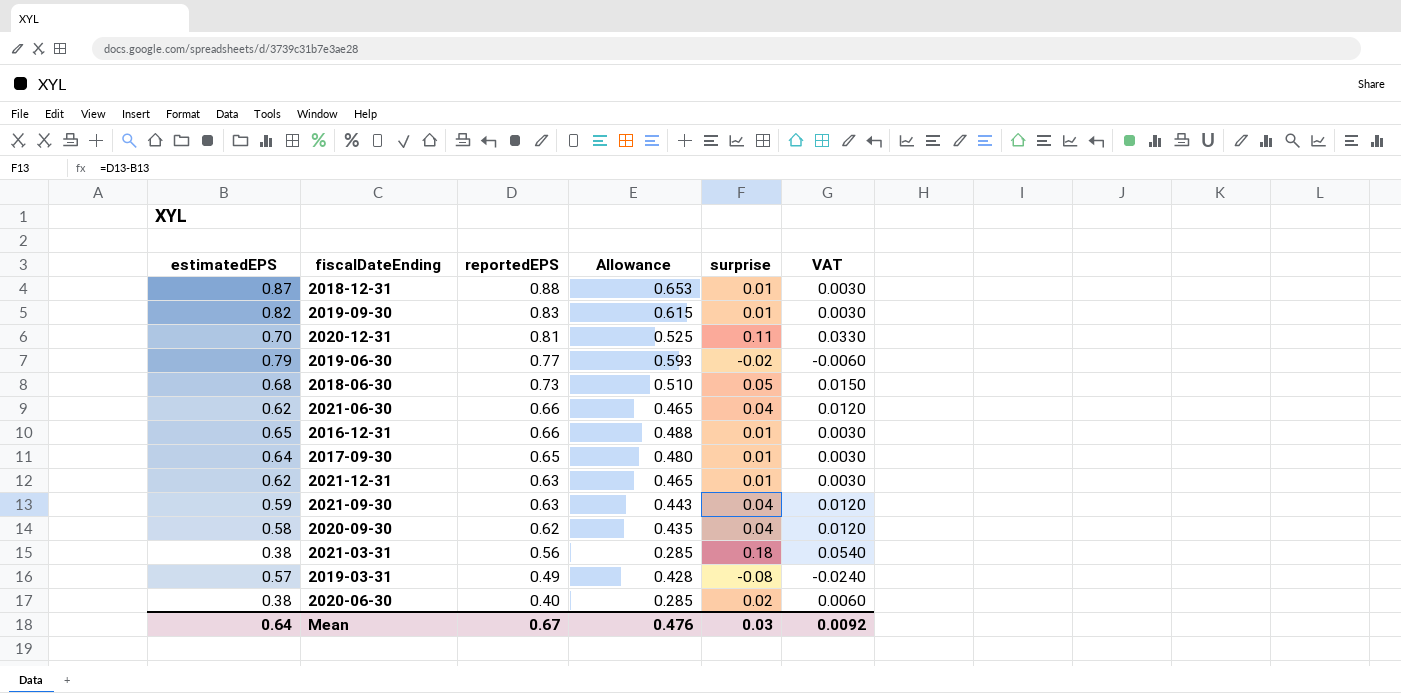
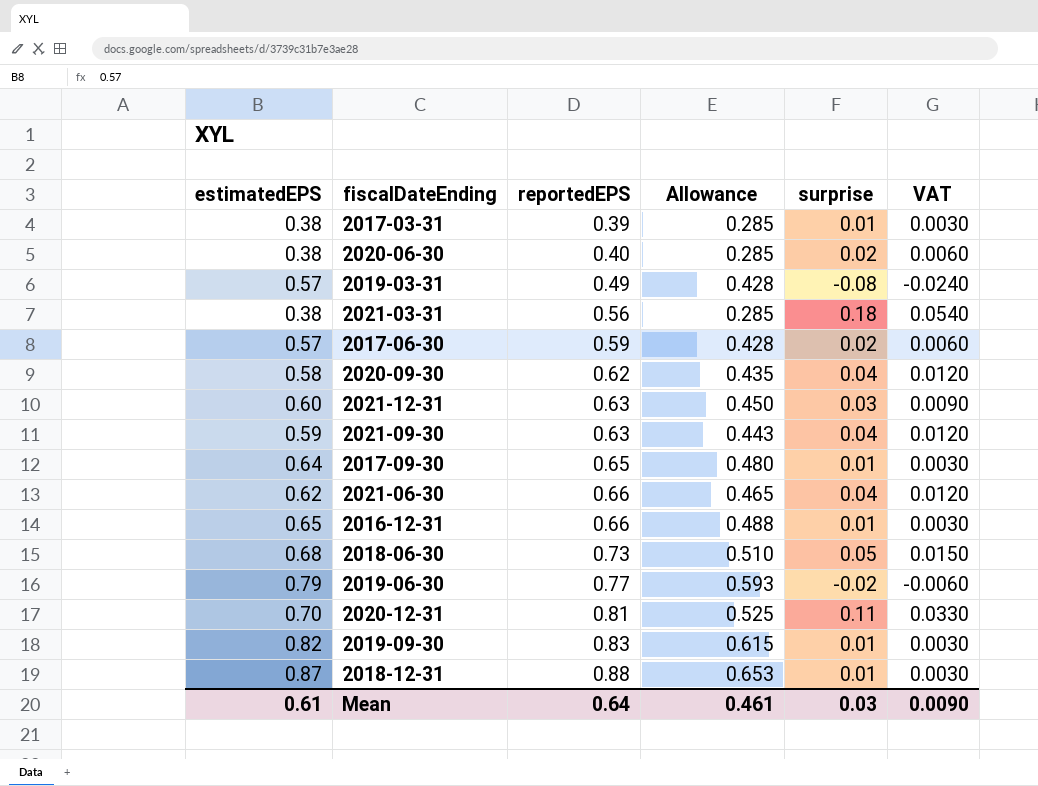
row order: reportedEPS descending -> reportedEPS ascending
row 2017-03-31: none -> 0.38 | 0.39 | 0.285 | 0.01 | 0.0030
row 2017-06-30: none -> 0.57 | 0.59 | 0.428 | 0.02 | 0.0060
2021-12-31 | estimatedEPS: 0.62 -> 0.60
2021-12-31 | Allowance: 0.465 -> 0.450
2021-12-31 | surprise: 0.01 -> 0.03
2021-12-31 | VAT: 0.0030 -> 0.0090
Mean | estimatedEPS: 0.64 -> 0.61
Mean | reportedEPS: 0.67 -> 0.64
Mean | Allowance: 0.476 -> 0.461
Mean | VAT: 0.0092 -> 0.0090

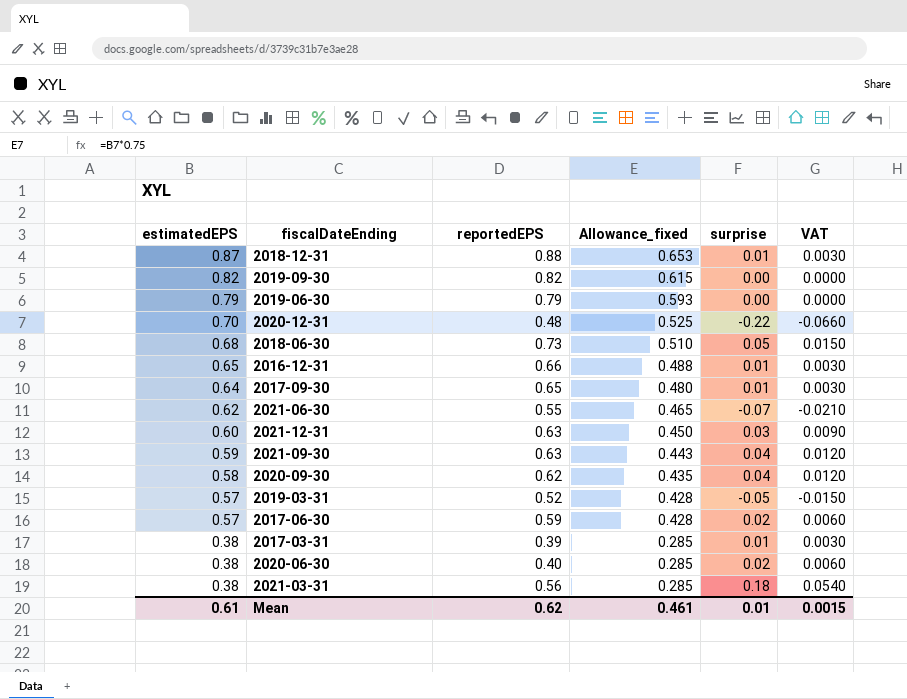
row order: reportedEPS ascending -> estimatedEPS descending
column name: Allowance -> Allowance_fixed
2019-09-30 | reportedEPS: 0.83 -> 0.82
2019-09-30 | surprise: 0.01 -> 0.00
2019-09-30 | VAT: 0.0030 -> 0.0000
2019-06-30 | reportedEPS: 0.77 -> 0.79
2019-06-30 | surprise: -0.02 -> 0.00
2019-06-30 | VAT: -0.0060 -> 0.0000
2020-12-31 | reportedEPS: 0.81 -> 0.48
2020-12-31 | surprise: 0.11 -> -0.22
2020-12-31 | VAT: 0.0330 -> -0.0660
2021-06-30 | reportedEPS: 0.66 -> 0.55
2021-06-30 | surprise: 0.04 -> -0.07
2021-06-30 | VAT: 0.0120 -> -0.0210
2019-03-31 | reportedEPS: 0.49 -> 0.52
2019-03-31 | surprise: -0.08 -> -0.05
2019-03-31 | VAT: -0.0240 -> -0.0150
Mean | reportedEPS: 0.64 -> 0.62
Mean | surprise: 0.03 -> 0.01
Mean | VAT: 0.0090 -> 0.0015

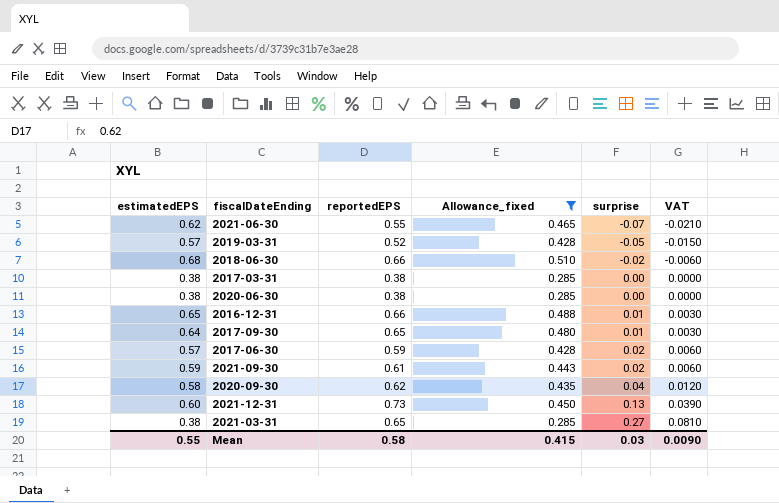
filter: none -> Allowance_fixed <= 0.510
row order: estimatedEPS descending -> surprise ascending
2018-06-30 | reportedEPS: 0.73 -> 0.66
2018-06-30 | surprise: 0.05 -> -0.02
2018-06-30 | VAT: 0.0150 -> -0.0060
2017-03-31 | reportedEPS: 0.39 -> 0.38
2017-03-31 | surprise: 0.01 -> 0.00
2017-03-31 | VAT: 0.0030 -> 0.0000
2020-06-30 | reportedEPS: 0.40 -> 0.38
2020-06-30 | surprise: 0.02 -> 0.00
2020-06-30 | VAT: 0.0060 -> 0.0000
2021-09-30 | reportedEPS: 0.63 -> 0.61
2021-09-30 | surprise: 0.04 -> 0.02
2021-09-30 | VAT: 0.0120 -> 0.0060
2021-12-31 | reportedEPS: 0.63 -> 0.73
2021-12-31 | surprise: 0.03 -> 0.13
2021-12-31 | VAT: 0.0090 -> 0.0390
2021-03-31 | reportedEPS: 0.56 -> 0.65
2021-03-31 | surprise: 0.18 -> 0.27
2021-03-31 | VAT: 0.0540 -> 0.0810
Mean | estimatedEPS: 0.61 -> 0.55
Mean | reportedEPS: 0.62 -> 0.58
Mean | Allowance_fixed: 0.461 -> 0.415
Mean | surprise: 0.01 -> 0.03
Mean | VAT: 0.0015 -> 0.0090

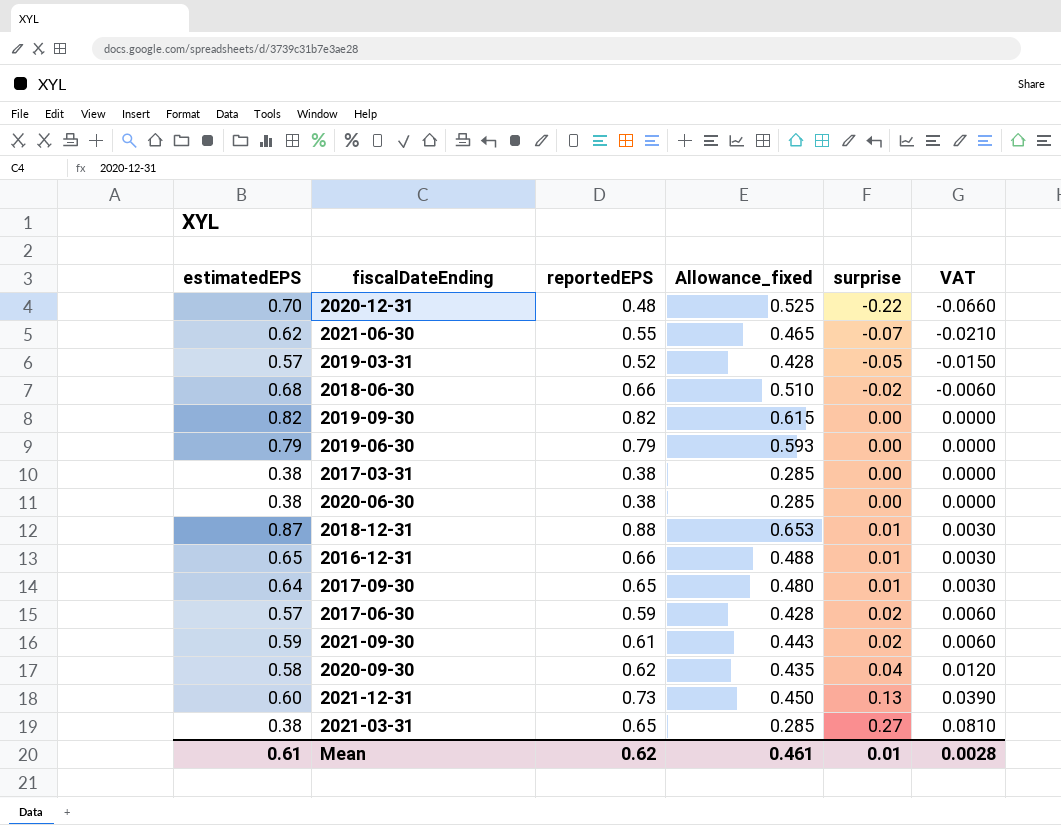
filter: Allowance_fixed <= 0.510 -> none
Mean | estimatedEPS: 0.55 -> 0.61
Mean | reportedEPS: 0.58 -> 0.62
Mean | Allowance_fixed: 0.415 -> 0.461
Mean | surprise: 0.03 -> 0.01
Mean | VAT: 0.0090 -> 0.0028

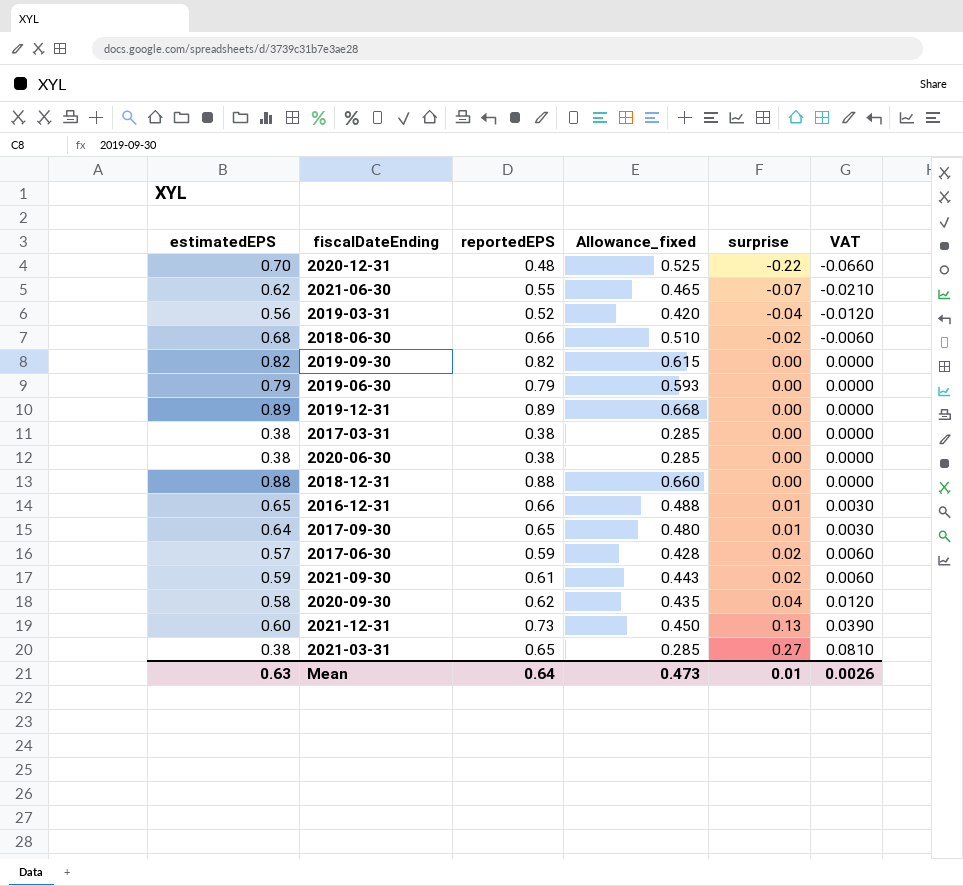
2019-03-31 | estimatedEPS: 0.57 -> 0.56
2019-03-31 | Allowance_fixed: 0.428 -> 0.420
2019-03-31 | surprise: -0.05 -> -0.04
2019-03-31 | VAT: -0.0150 -> -0.0120
row 2019-12-31: none -> 0.89 | 0.89 | 0.668 | 0.00 | 0.0000
2018-12-31 | estimatedEPS: 0.87 -> 0.88
2018-12-31 | Allowance_fixed: 0.653 -> 0.660
2018-12-31 | surprise: 0.01 -> 0.00
2018-12-31 | VAT: 0.0030 -> 0.0000
Mean | estimatedEPS: 0.61 -> 0.63
Mean | reportedEPS: 0.62 -> 0.64
Mean | Allowance_fixed: 0.461 -> 0.473
Mean | VAT: 0.0028 -> 0.0026

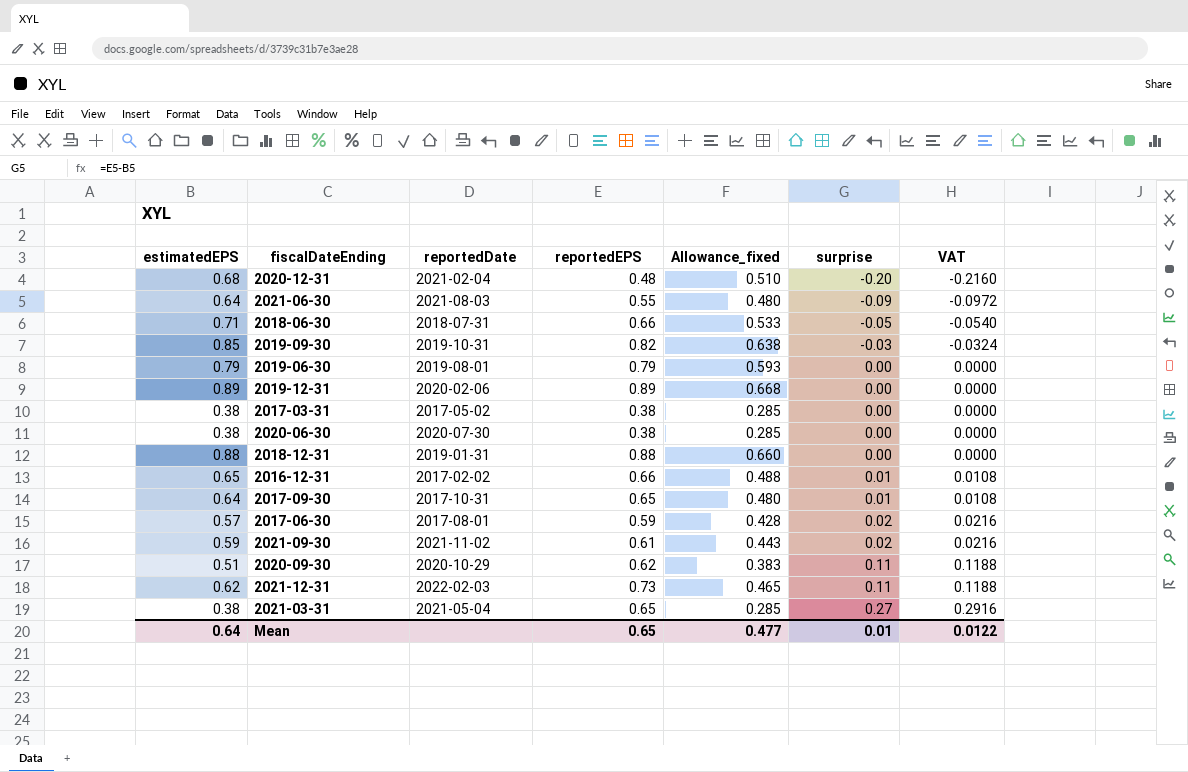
column reportedDate | position: none -> 3
column VAT | formula: [surprise] * 0.3 -> [surprise] * 1.08
row 2019-03-31: 0.56 | 0.52 | 0.420 | -0.04 | -0.0120 -> none
2020-12-31 | estimatedEPS: 0.70 -> 0.68
2020-12-31 | Allowance_fixed: 0.525 -> 0.510
2020-12-31 | surprise: -0.22 -> -0.20
2021-06-30 | estimatedEPS: 0.62 -> 0.64
2021-06-30 | Allowance_fixed: 0.465 -> 0.480
2021-06-30 | surprise: -0.07 -> -0.09
2018-06-30 | estimatedEPS: 0.68 -> 0.71
2018-06-30 | Allowance_fixed: 0.510 -> 0.533
2018-06-30 | surprise: -0.02 -> -0.05
2019-09-30 | estimatedEPS: 0.82 -> 0.85
2019-09-30 | Allowance_fixed: 0.615 -> 0.638
2019-09-30 | surprise: 0.00 -> -0.03
2020-09-30 | estimatedEPS: 0.58 -> 0.51
2020-09-30 | Allowance_fixed: 0.435 -> 0.383
2020-09-30 | surprise: 0.04 -> 0.11
2021-12-31 | estimatedEPS: 0.60 -> 0.62
2021-12-31 | Allowance_fixed: 0.450 -> 0.465
2021-12-31 | surprise: 0.13 -> 0.11
Mean | estimatedEPS: 0.63 -> 0.64
Mean | reportedEPS: 0.64 -> 0.65
Mean | Allowance_fixed: 0.473 -> 0.477
Mean | VAT: 0.0026 -> 0.0122

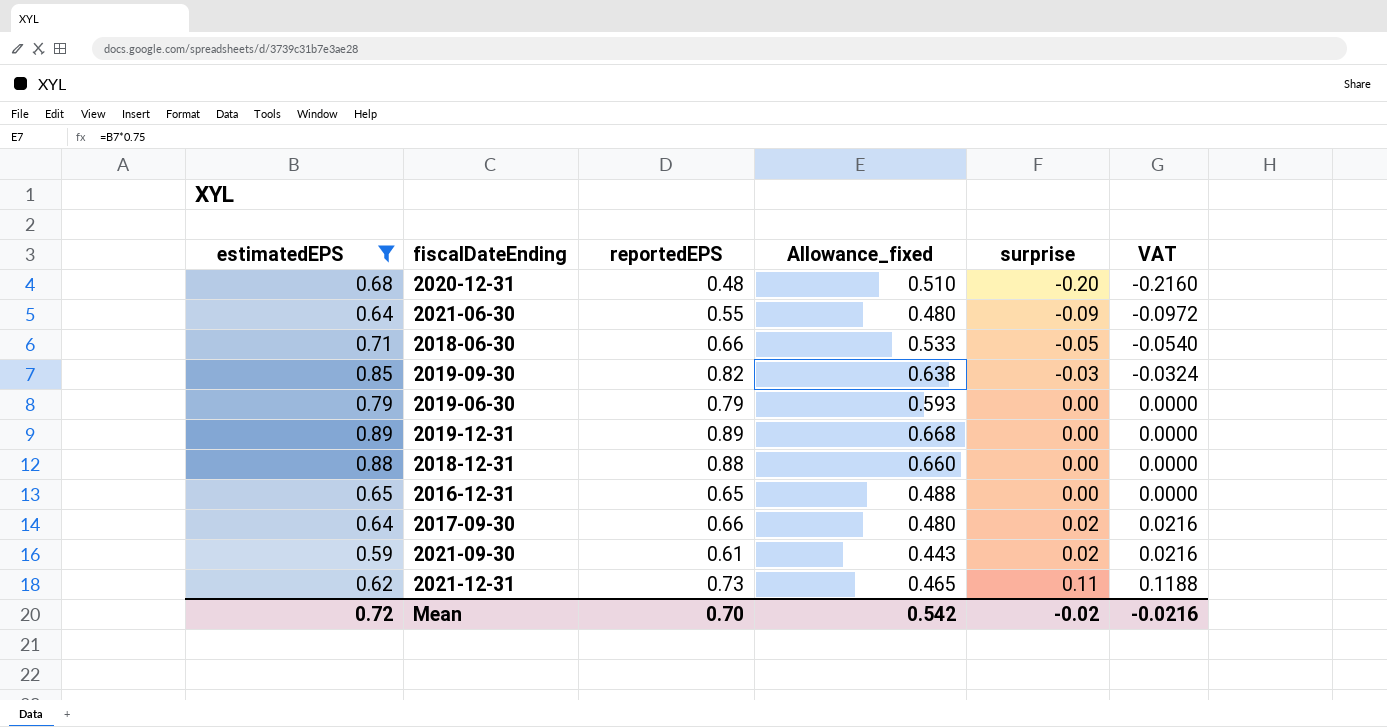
filter: none -> estimatedEPS >= 0.59
column reportedDate | position: 3 -> none
2016-12-31 | reportedEPS: 0.66 -> 0.65
2016-12-31 | surprise: 0.01 -> 0.00
2016-12-31 | VAT: 0.0108 -> 0.0000
2017-09-30 | reportedEPS: 0.65 -> 0.66
2017-09-30 | surprise: 0.01 -> 0.02
2017-09-30 | VAT: 0.0108 -> 0.0216
Mean | estimatedEPS: 0.64 -> 0.72
Mean | reportedEPS: 0.65 -> 0.70
Mean | Allowance_fixed: 0.477 -> 0.542
Mean | surprise: 0.01 -> -0.02
Mean | VAT: 0.0122 -> -0.0216

